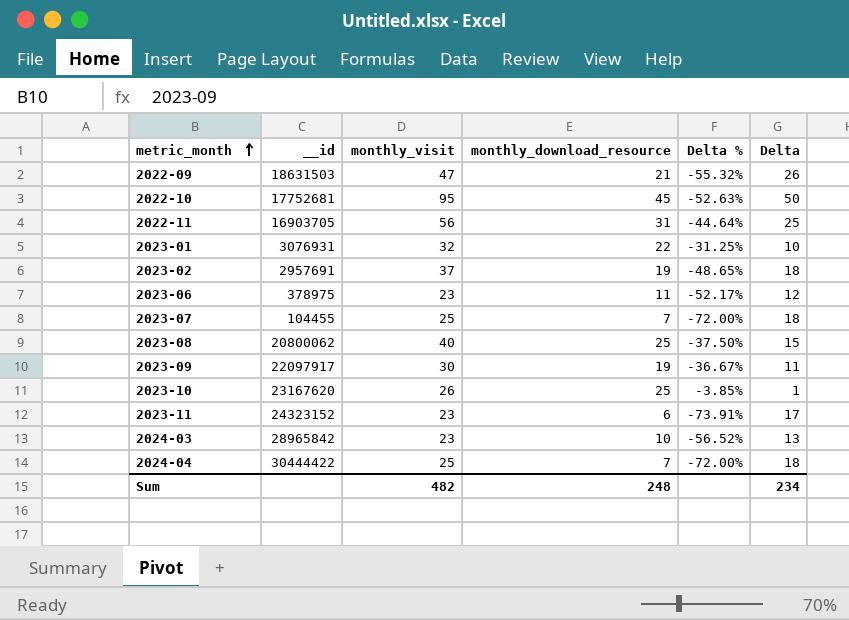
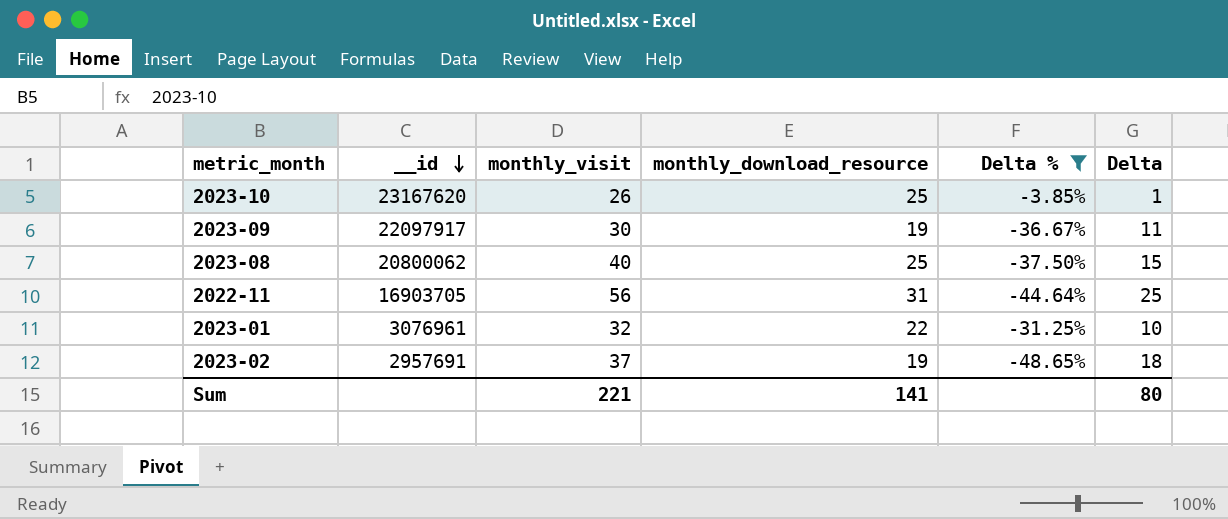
filter: none -> Delta % >= -48.65%
row order: metric_month ascending -> __id descending
2023-01 | __id: 3076931 -> 3076961
Sum | monthly_visit: 482 -> 221
Sum | monthly_download_resource: 248 -> 141
Sum | Delta: 234 -> 80

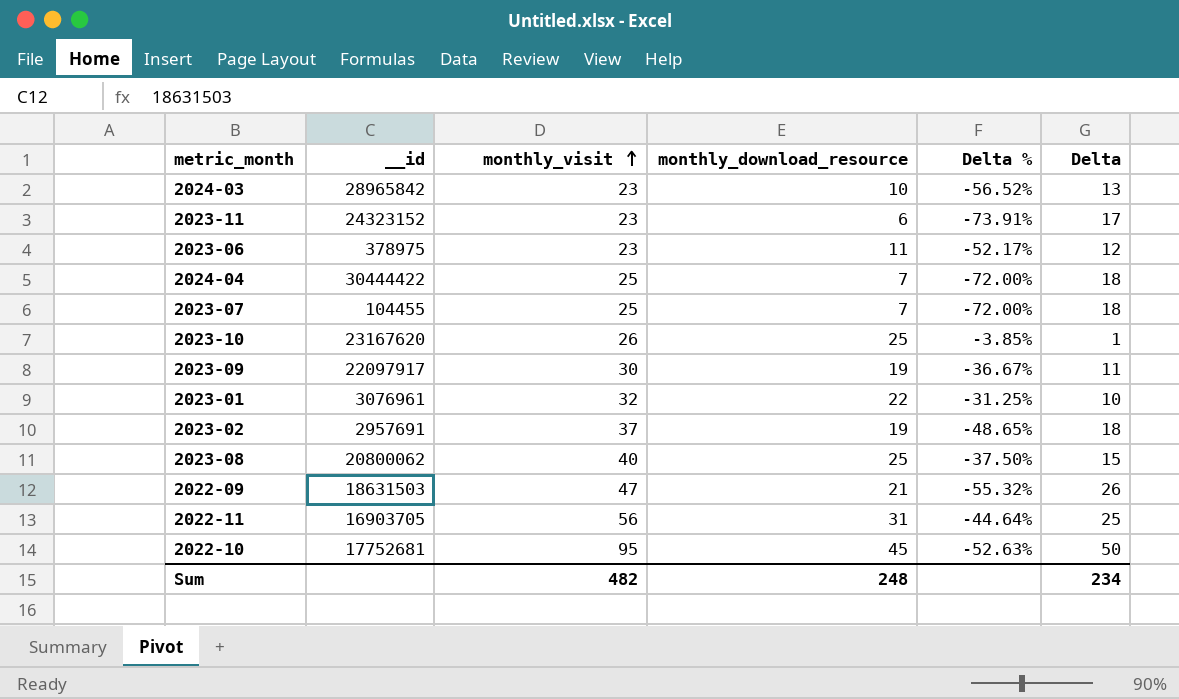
filter: Delta % >= -48.65% -> none
row order: __id descending -> monthly_visit ascending
Sum | monthly_visit: 221 -> 482
Sum | monthly_download_resource: 141 -> 248
Sum | Delta: 80 -> 234

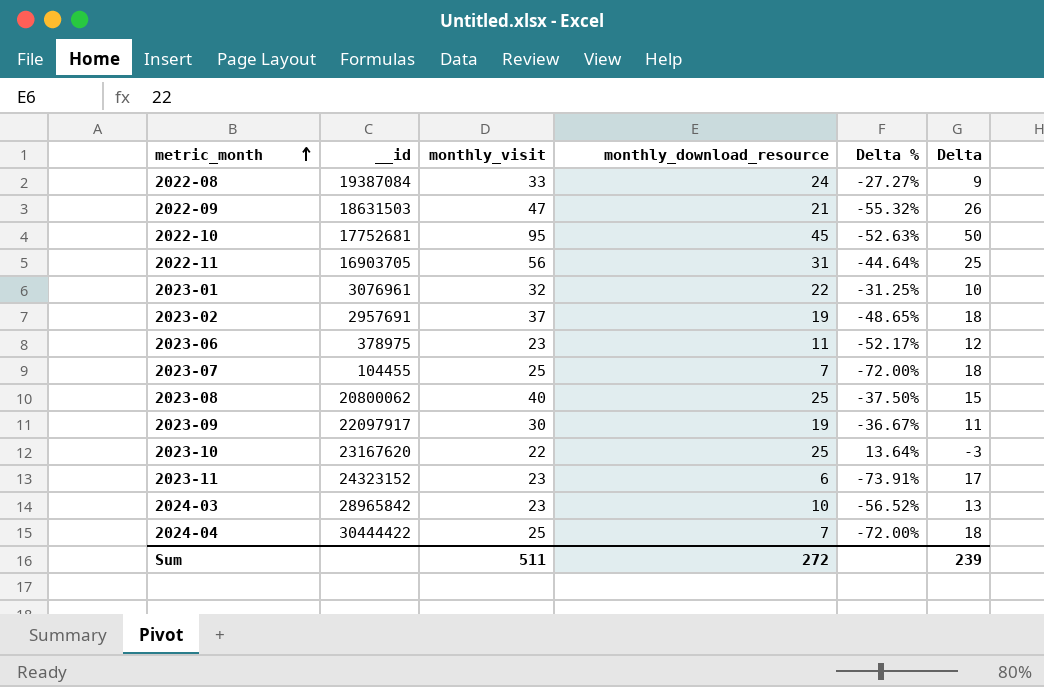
row order: monthly_visit ascending -> metric_month ascending
row 2022-08: none -> 19387084 | 33 | 24 | -27.27% | 9
2023-10 | monthly_visit: 26 -> 22
2023-10 | Delta %: -3.85% -> 13.64%
2023-10 | Delta: 1 -> -3
Sum | monthly_visit: 482 -> 511
Sum | monthly_download_resource: 248 -> 272
Sum | Delta: 234 -> 239

